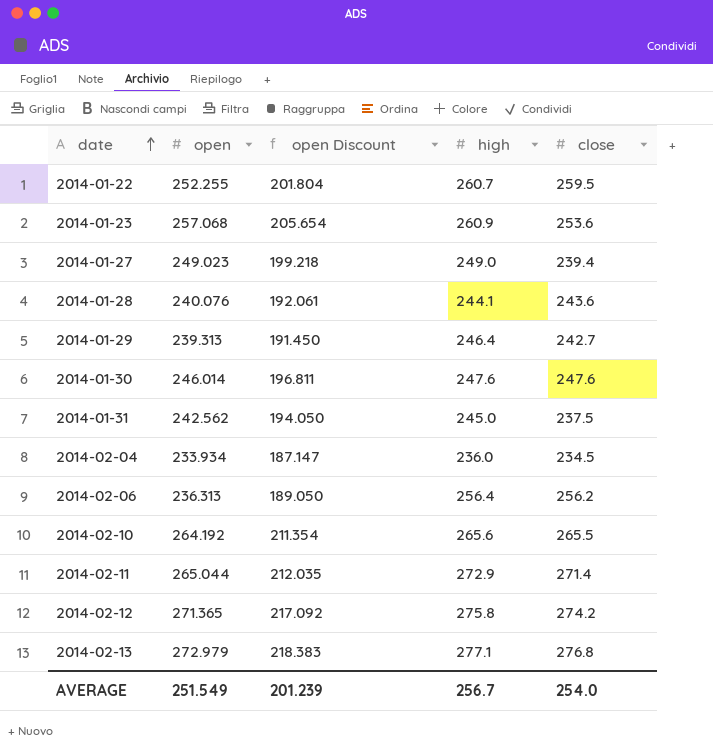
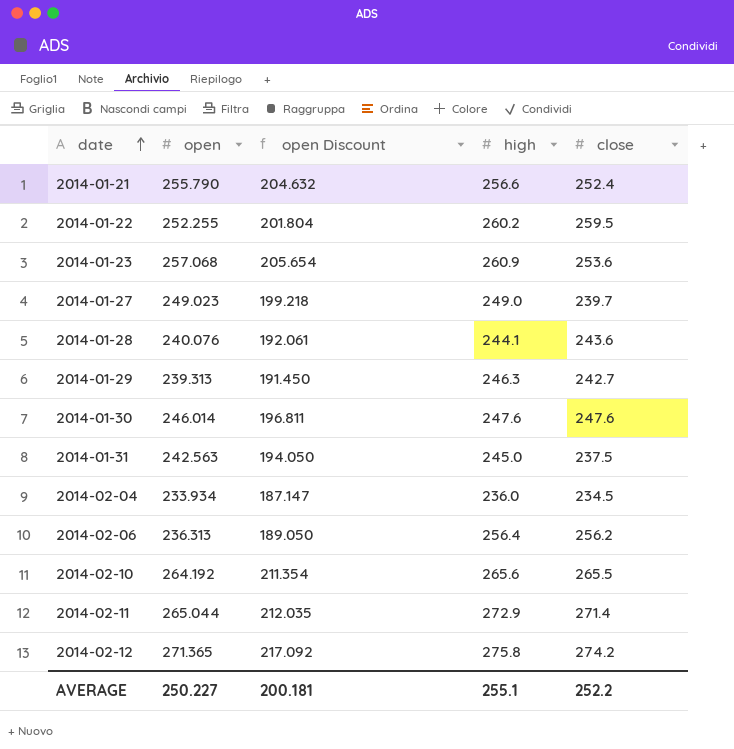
row 2014-02-13: 272.979 | 218.383 | 277.1 | 276.8 -> none
row 2014-01-21: none -> 255.790 | 204.632 | 256.6 | 252.4
2014-01-22 | high: 260.7 -> 260.2
2014-01-27 | close: 239.4 -> 239.7
2014-01-29 | high: 246.4 -> 246.3
2014-01-31 | open: 242.562 -> 242.563
AVERAGE | open: 251.549 -> 250.227
AVERAGE | open Discount: 201.239 -> 200.181
AVERAGE | high: 256.7 -> 255.1
AVERAGE | close: 254.0 -> 252.2

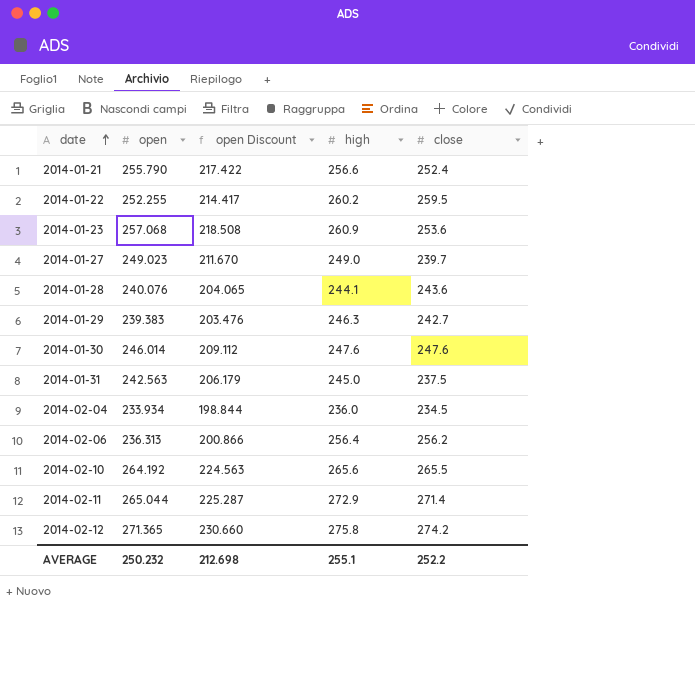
column open Discount | formula: [open] * 0.8 -> [open] * 0.85
2014-01-29 | open: 239.313 -> 239.383
AVERAGE | open: 250.227 -> 250.232
AVERAGE | open Discount: 200.181 -> 212.698

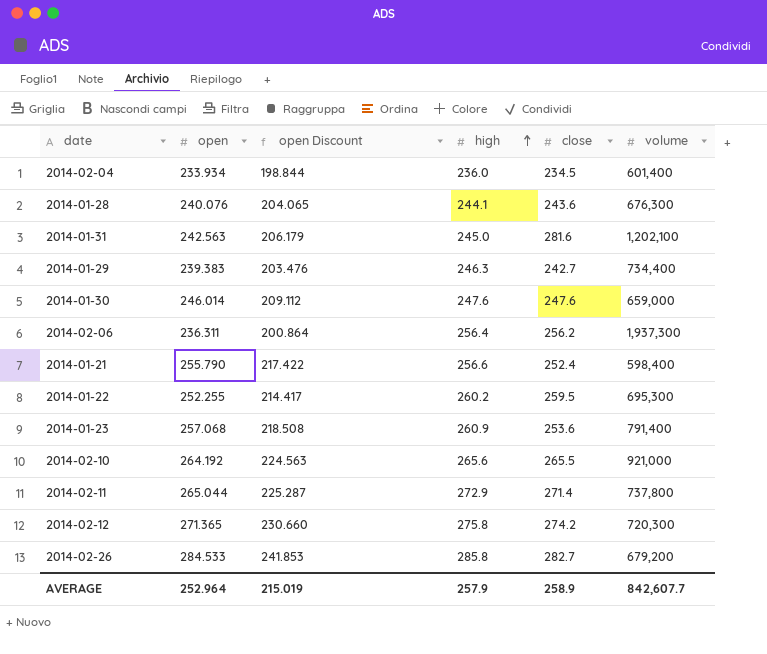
row order: date ascending -> high ascending
column volume | position: none -> 6
row 2014-01-27: 249.023 | 211.670 | 249.0 | 239.7 -> none
2014-01-31 | close: 237.5 -> 281.6
2014-02-06 | open: 236.313 -> 236.311
2014-02-06 | open Discount: 200.866 -> 200.864
row 2014-02-26: none -> 284.533 | 241.853 | 285.8 | 282.7 | 679,200
AVERAGE | open: 250.232 -> 252.964
AVERAGE | open Discount: 212.698 -> 215.019
AVERAGE | high: 255.1 -> 257.9
AVERAGE | close: 252.2 -> 258.9

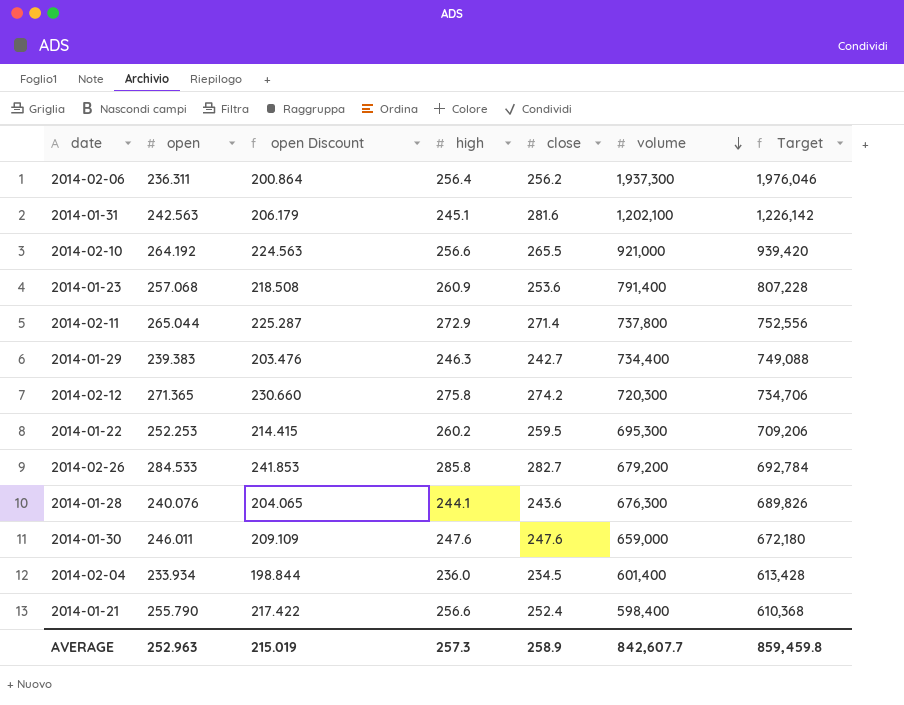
row order: high ascending -> volume descending
column Target | formula: none -> [volume] * 1.02
2014-01-31 | high: 245.0 -> 245.1
2014-02-10 | high: 265.6 -> 256.6
2014-01-22 | open: 252.255 -> 252.253
2014-01-22 | open Discount: 214.417 -> 214.415
2014-01-30 | open: 246.014 -> 246.011
2014-01-30 | open Discount: 209.112 -> 209.109
AVERAGE | open: 252.964 -> 252.963
AVERAGE | high: 257.9 -> 257.3

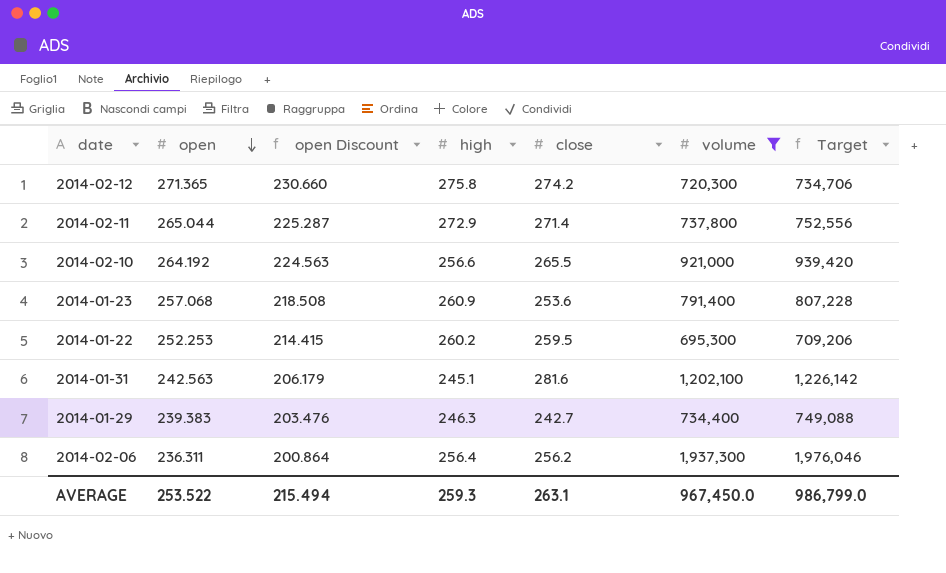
filter: none -> volume >= 695,300
row order: volume descending -> open descending
AVERAGE | open: 252.963 -> 253.522
AVERAGE | open Discount: 215.019 -> 215.494
AVERAGE | high: 257.3 -> 259.3
AVERAGE | close: 258.9 -> 263.1
AVERAGE | volume: 842,607.7 -> 967,450.0
AVERAGE | Target: 859,459.8 -> 986,799.0

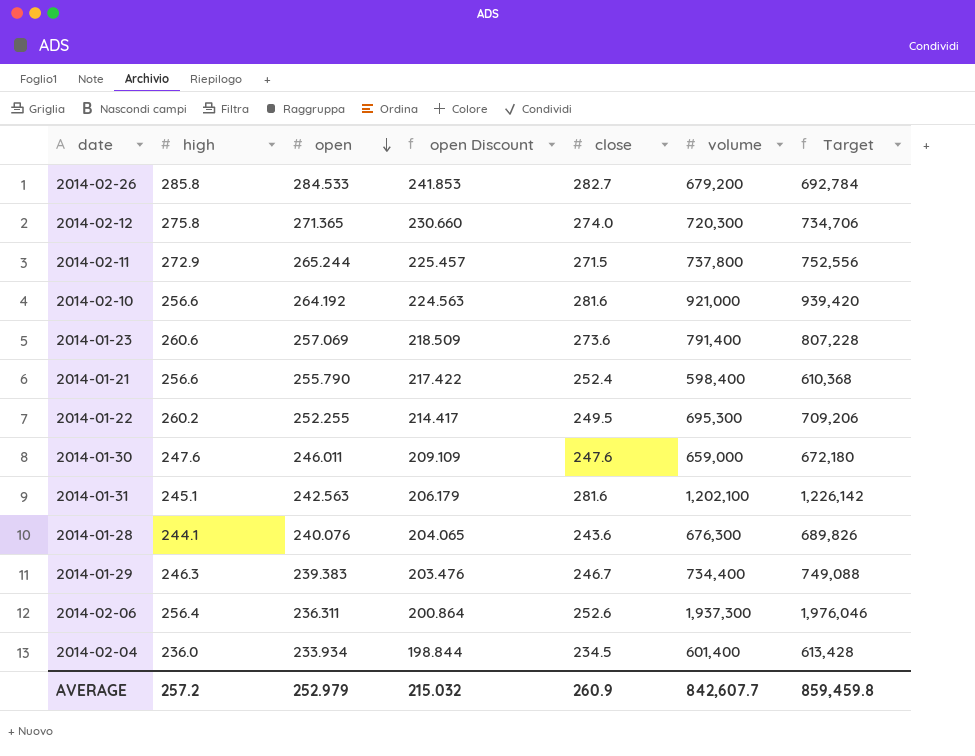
filter: volume >= 695,300 -> none
column high | position: 4 -> 2
2014-02-12 | close: 274.2 -> 274.0
2014-02-11 | open: 265.044 -> 265.244
2014-02-11 | open Discount: 225.287 -> 225.457
2014-02-11 | close: 271.4 -> 271.5
2014-02-10 | close: 265.5 -> 281.6
2014-01-23 | high: 260.9 -> 260.6
2014-01-23 | open: 257.068 -> 257.069
2014-01-23 | open Discount: 218.508 -> 218.509
2014-01-23 | close: 253.6 -> 273.6
2014-01-22 | open: 252.253 -> 252.255
2014-01-22 | open Discount: 214.415 -> 214.417
2014-01-22 | close: 259.5 -> 249.5
2014-01-29 | close: 242.7 -> 246.7
2014-02-06 | close: 256.2 -> 252.6
AVERAGE | high: 259.3 -> 257.2
AVERAGE | open: 253.522 -> 252.979
AVERAGE | open Discount: 215.494 -> 215.032
AVERAGE | close: 263.1 -> 260.9
AVERAGE | volume: 967,450.0 -> 842,607.7
AVERAGE | Target: 986,799.0 -> 859,459.8

